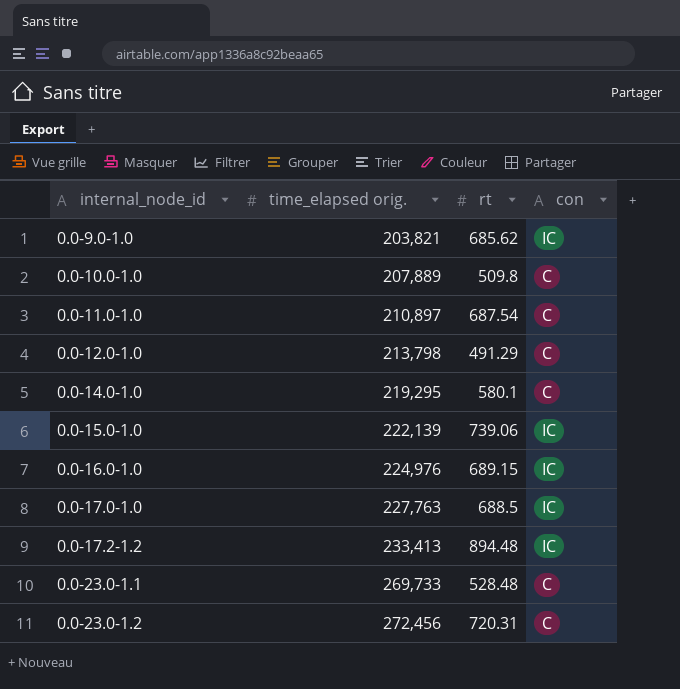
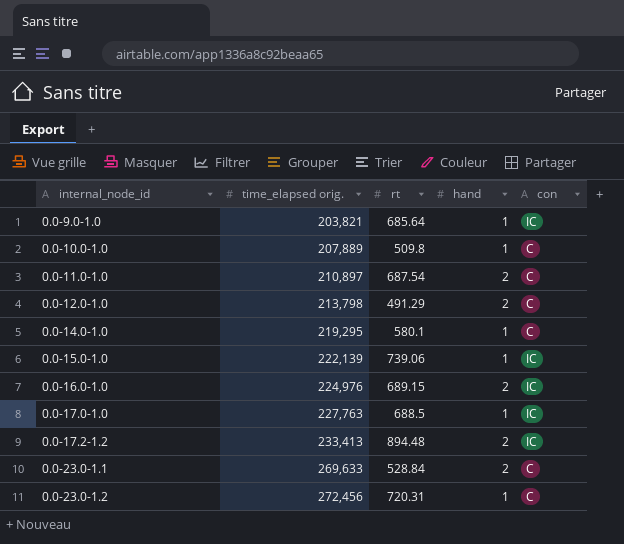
column hand | position: none -> 4
0.0-9.0-1.0 | rt: 685.62 -> 685.64
0.0-23.0-1.1 | time_elapsed orig.: 269,733 -> 269,633
0.0-23.0-1.1 | rt: 528.48 -> 528.84

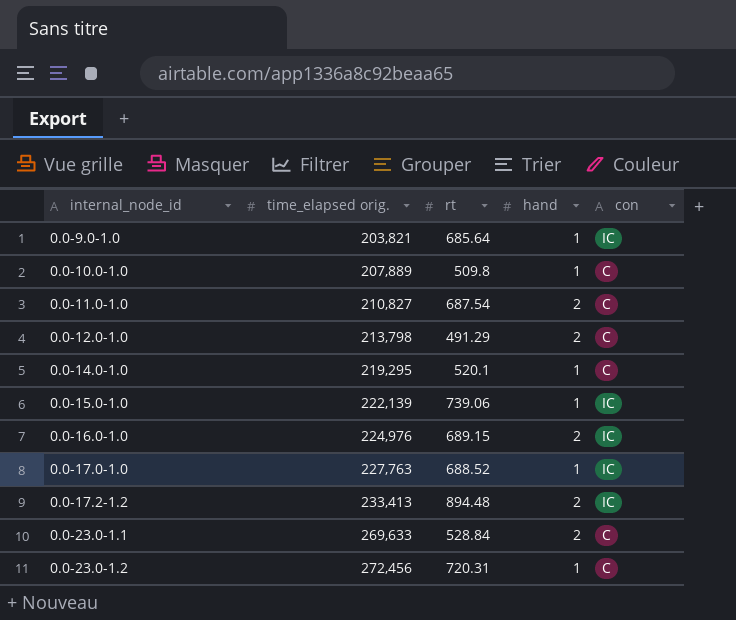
0.0-11.0-1.0 | time_elapsed orig.: 210,897 -> 210,827
0.0-14.0-1.0 | rt: 580.1 -> 520.1
0.0-17.0-1.0 | rt: 688.5 -> 688.52

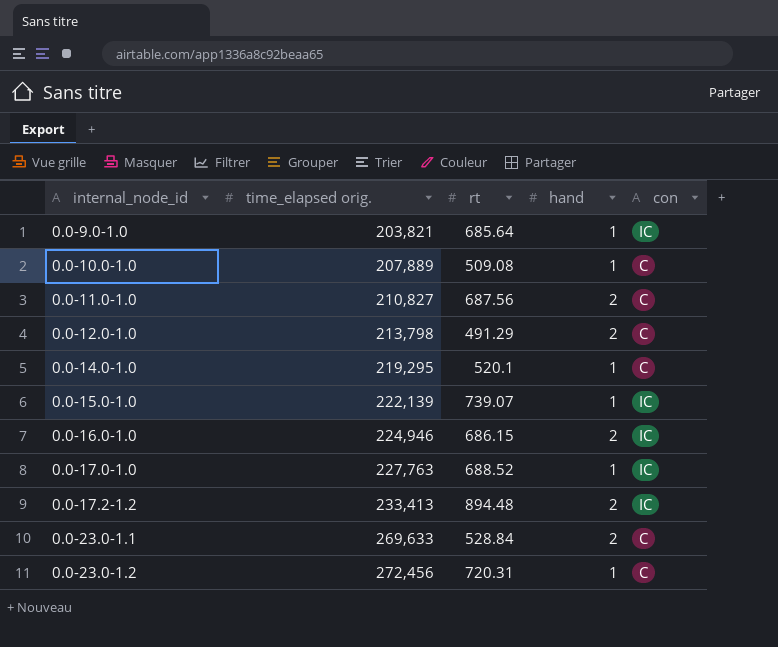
0.0-10.0-1.0 | rt: 509.8 -> 509.08
0.0-11.0-1.0 | rt: 687.54 -> 687.56
0.0-15.0-1.0 | rt: 739.06 -> 739.07
0.0-16.0-1.0 | time_elapsed orig.: 224,976 -> 224,946
0.0-16.0-1.0 | rt: 689.15 -> 686.15

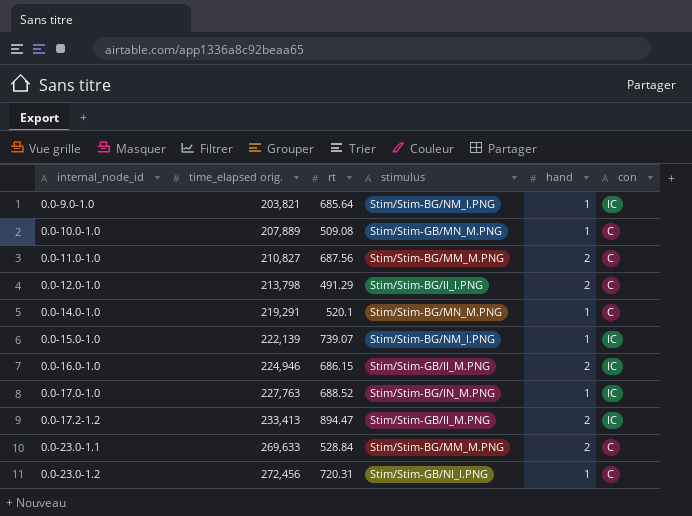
column stimulus | position: none -> 4
0.0-14.0-1.0 | time_elapsed orig.: 219,295 -> 219,291
0.0-17.2-1.2 | rt: 894.48 -> 894.47

